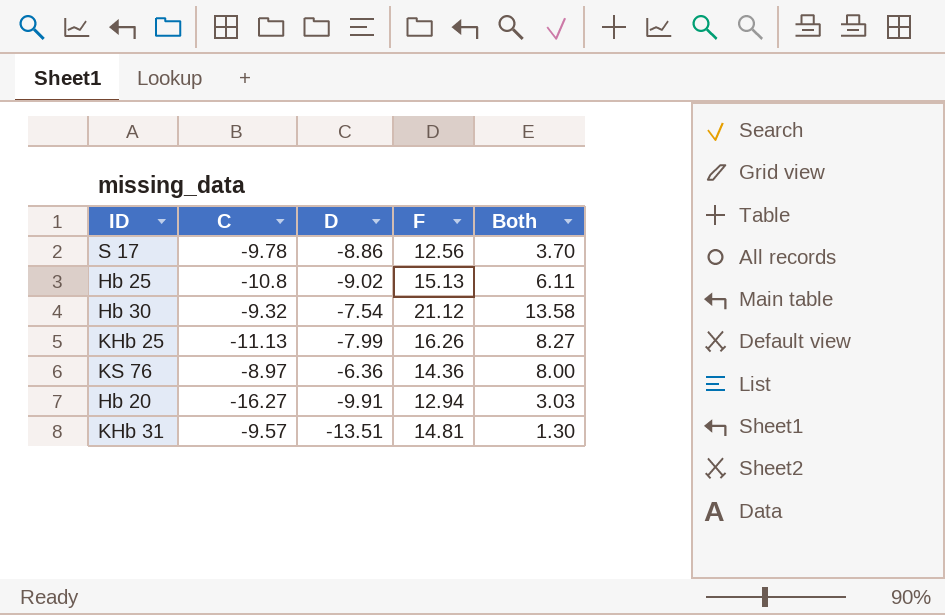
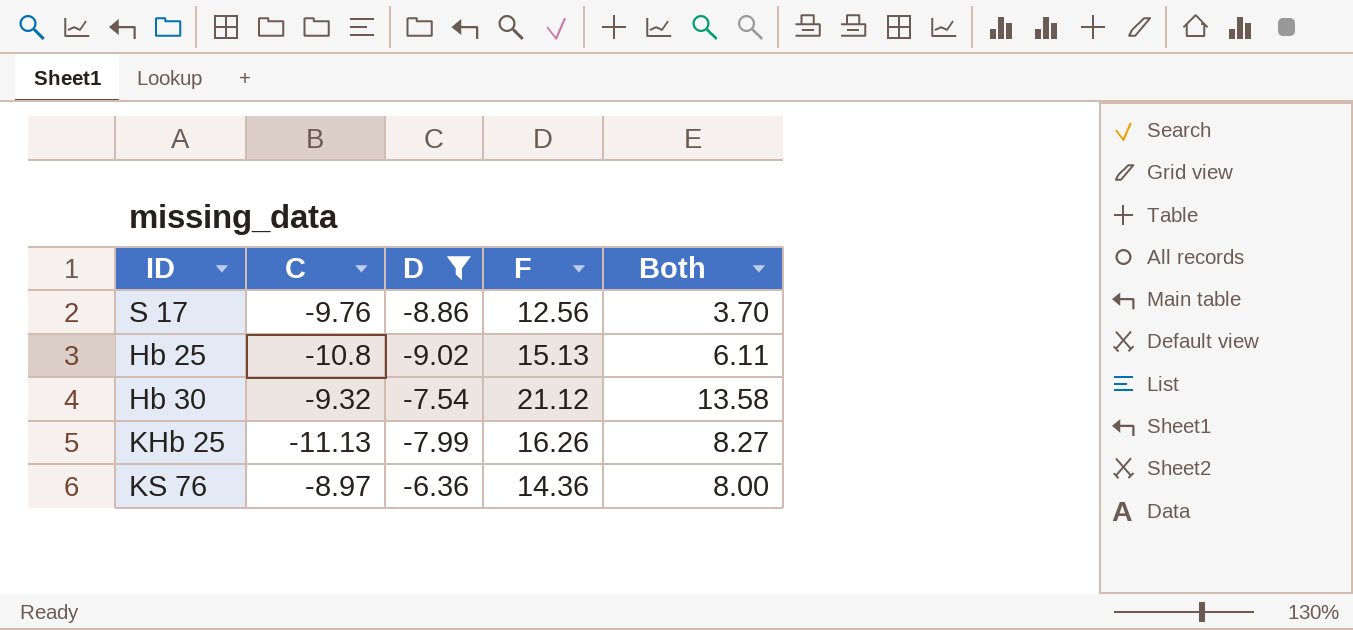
filter: none -> D >= -9.02
S 17 | C: -9.78 -> -9.76

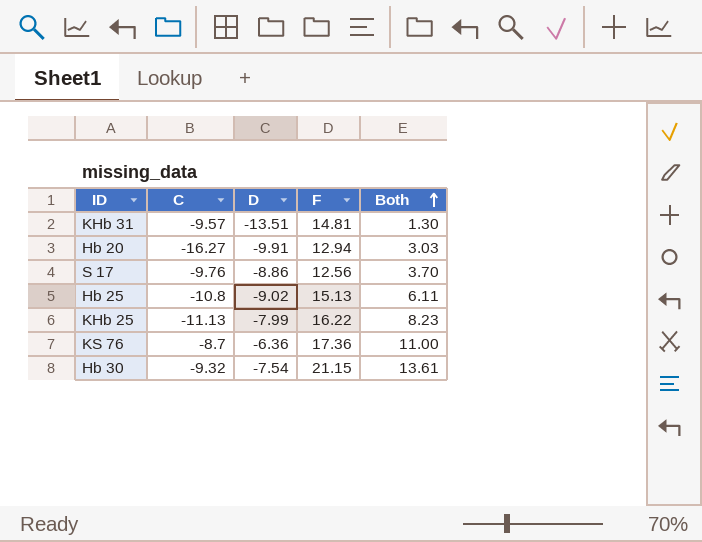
filter: D >= -9.02 -> none
row order: none -> Both ascending
KHb 25 | F: 16.26 -> 16.22
KHb 25 | Both: 8.27 -> 8.23
KS 76 | C: -8.97 -> -8.7
KS 76 | F: 14.36 -> 17.36
KS 76 | Both: 8.00 -> 11.00
Hb 30 | F: 21.12 -> 21.15
Hb 30 | Both: 13.58 -> 13.61

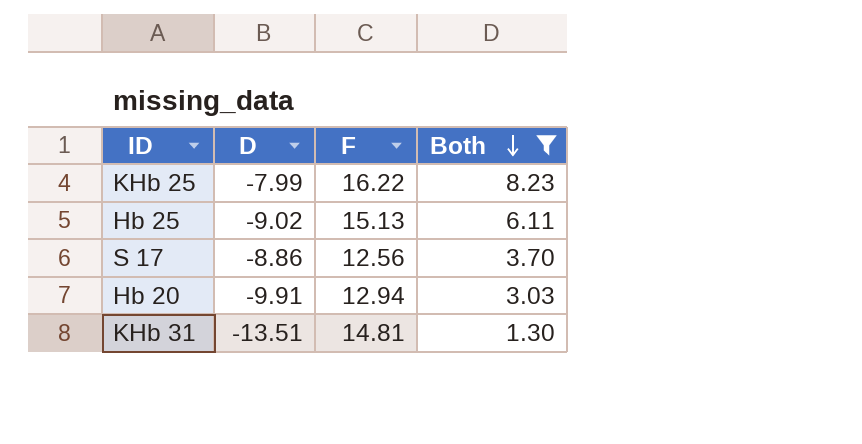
filter: none -> Both <= 8.23
row order: Both ascending -> Both descending
column C | position: 2 -> none

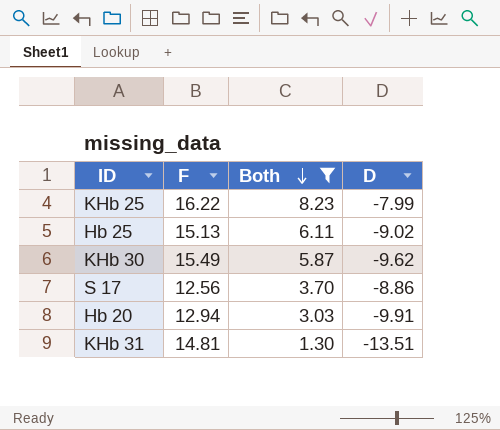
column D | position: 2 -> 4
row KHb 30: none -> 15.49 | 5.87 | -9.62

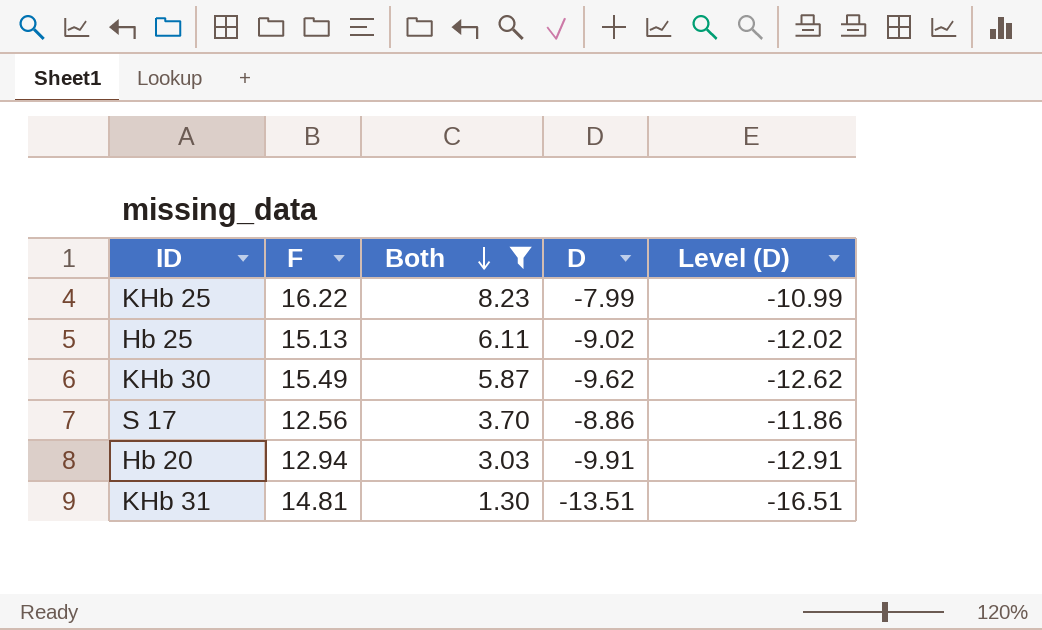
column Level (D) | formula: none -> [D] - 3

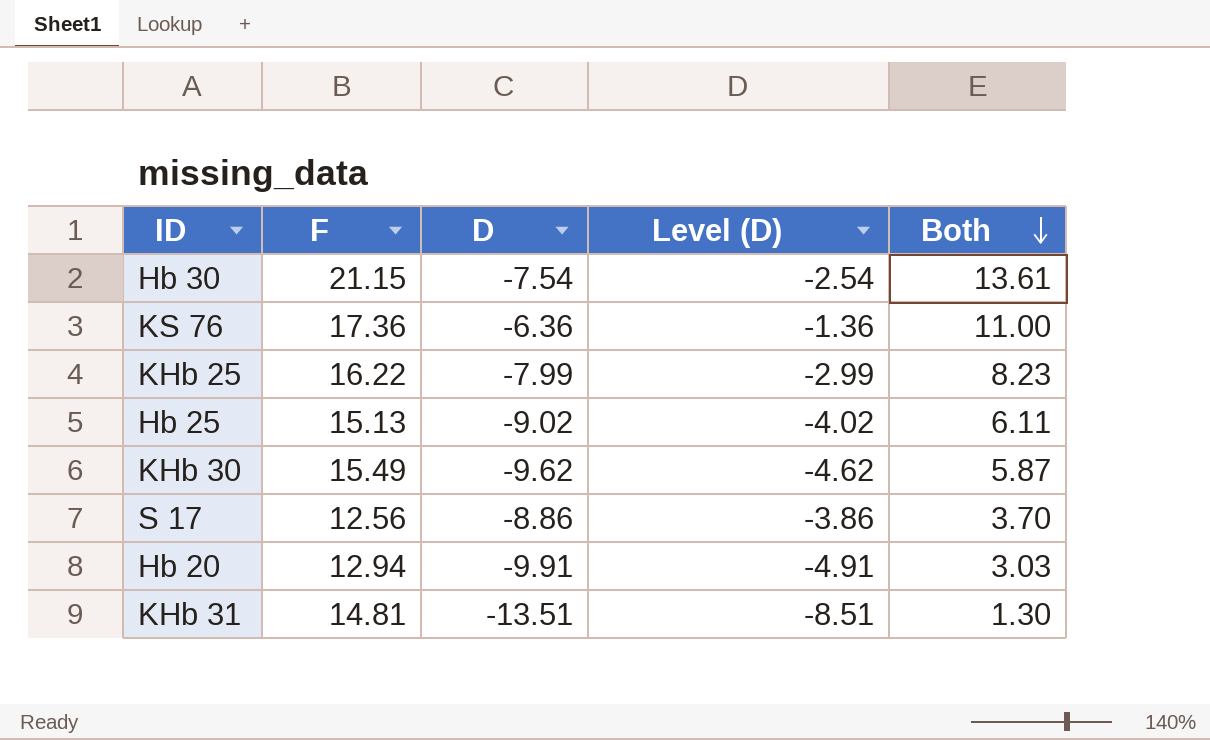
filter: Both <= 8.23 -> none
column Level (D) | formula: [D] - 3 -> [D] + 5
column Both | position: 3 -> 5

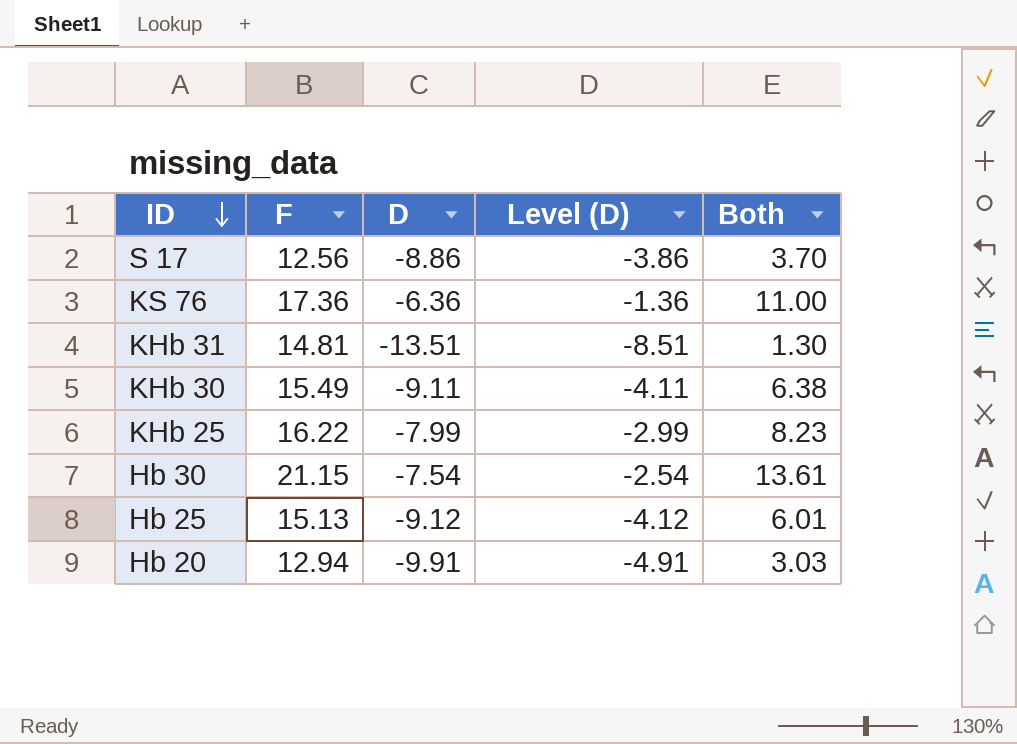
row order: Both descending -> ID descending
KHb 30 | D: -9.62 -> -9.11
KHb 30 | Level (D): -4.62 -> -4.11
KHb 30 | Both: 5.87 -> 6.38
Hb 25 | D: -9.02 -> -9.12
Hb 25 | Level (D): -4.02 -> -4.12
Hb 25 | Both: 6.11 -> 6.01

